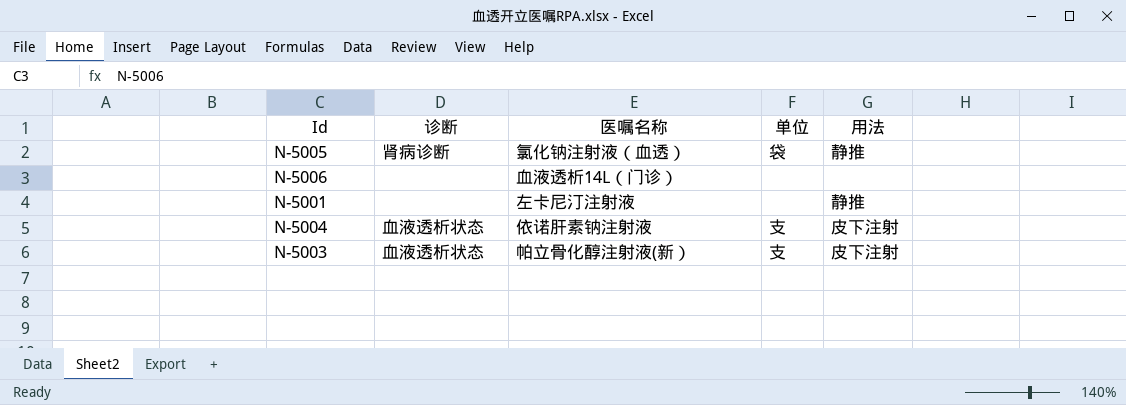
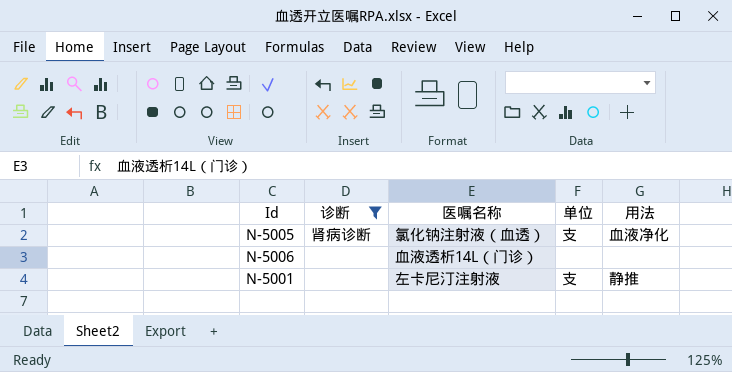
filter: none -> 诊断 != 血液透析状态
N-5005 | 单位: 袋 -> 支
N-5005 | 用法: 静推 -> 血液净化
N-5001 | 单位: none -> 支

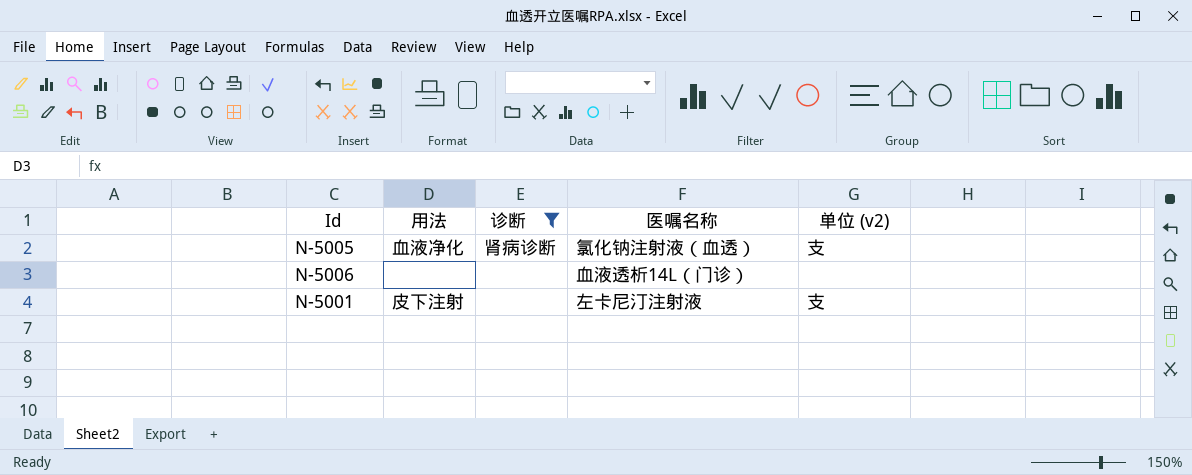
column 用法 | position: 5 -> 2
column name: 单位 -> 单位 (v2)
N-5001 | 用法: 静推 -> 皮下注射

